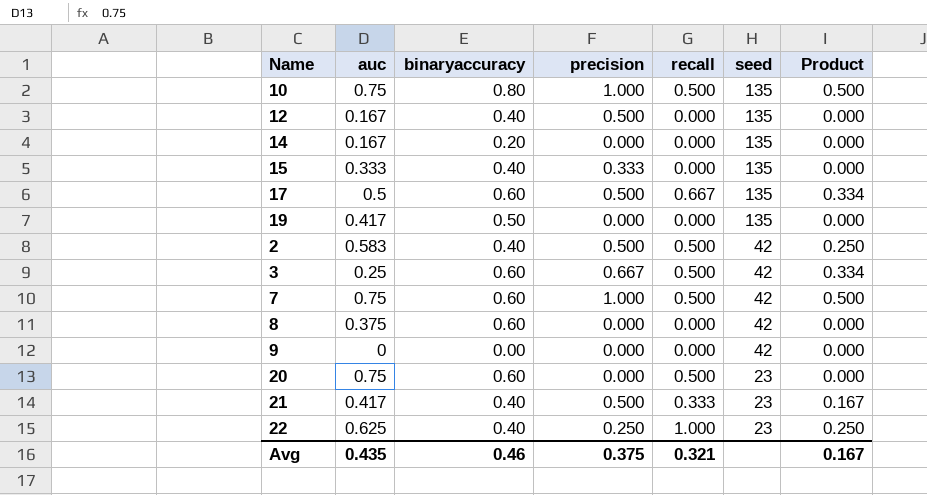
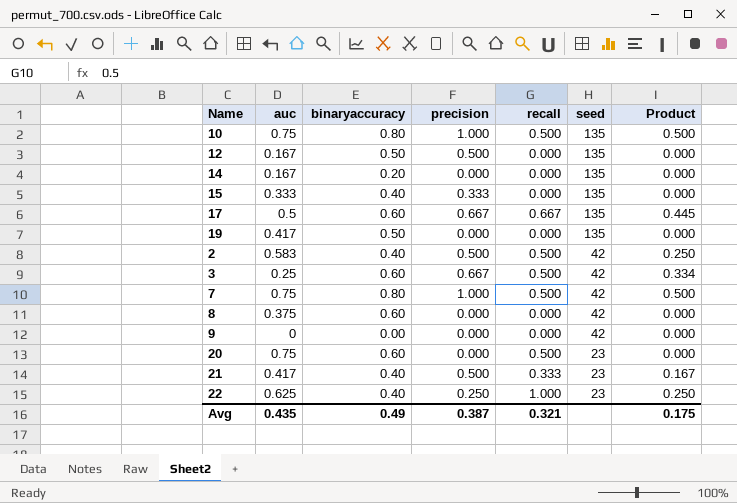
12 | binaryaccuracy: 0.40 -> 0.50
17 | precision: 0.500 -> 0.667
17 | Product: 0.334 -> 0.445
7 | binaryaccuracy: 0.60 -> 0.80
Avg | binaryaccuracy: 0.46 -> 0.49
Avg | precision: 0.375 -> 0.387
Avg | Product: 0.167 -> 0.175

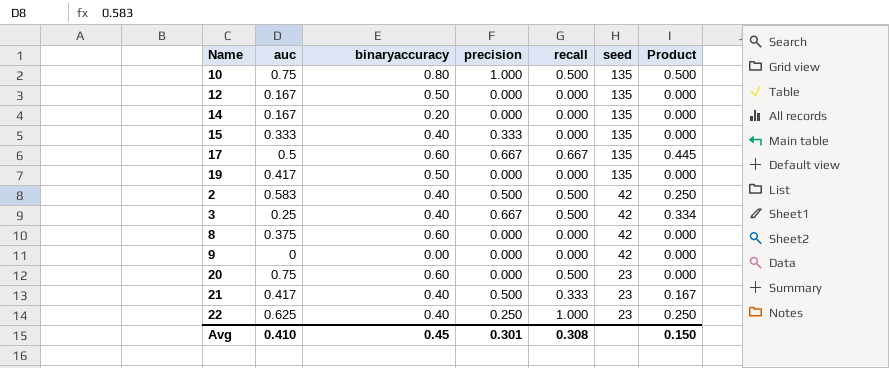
row 7: 0.75 | 0.80 | 1.000 | 0.500 | 42 | 0.500 -> none
12 | precision: 0.500 -> 0.000
3 | binaryaccuracy: 0.60 -> 0.40
Avg | auc: 0.435 -> 0.410
Avg | binaryaccuracy: 0.49 -> 0.45
Avg | precision: 0.387 -> 0.301
Avg | recall: 0.321 -> 0.308
Avg | Product: 0.175 -> 0.150

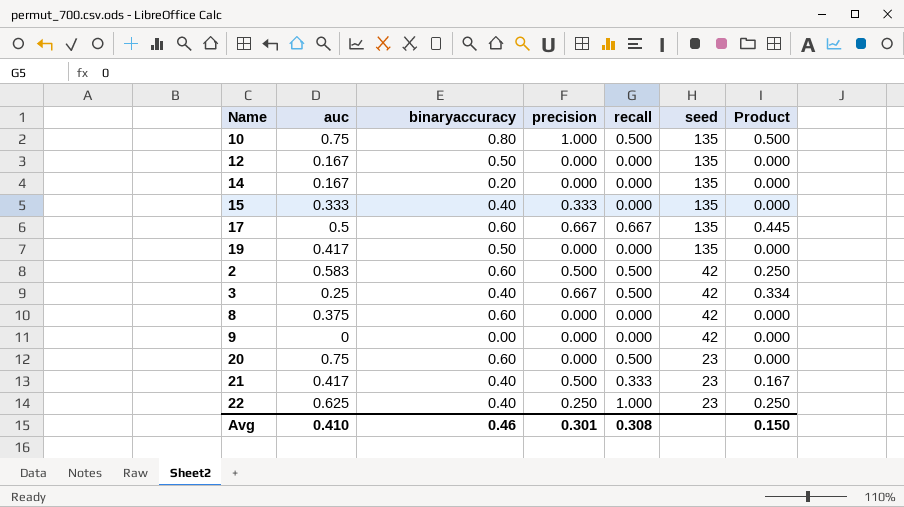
2 | binaryaccuracy: 0.40 -> 0.60
Avg | binaryaccuracy: 0.45 -> 0.46

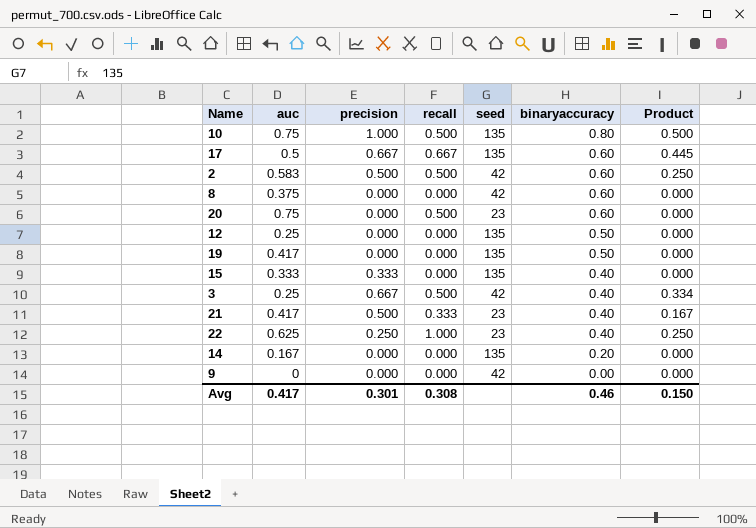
row order: seed descending -> binaryaccuracy descending
column binaryaccuracy | position: 3 -> 6
12 | auc: 0.167 -> 0.25
Avg | auc: 0.410 -> 0.417

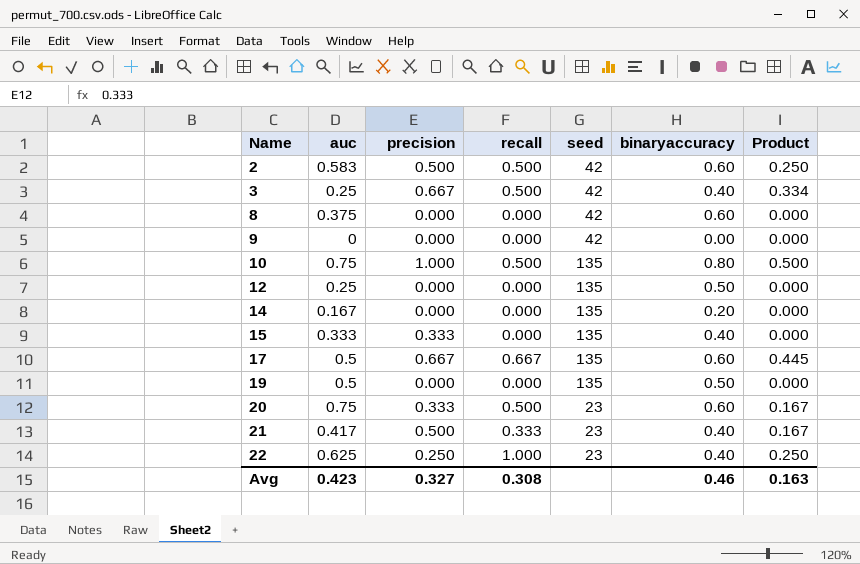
row order: binaryaccuracy descending -> Name ascending
19 | auc: 0.417 -> 0.5
20 | precision: 0.000 -> 0.333
20 | Product: 0.000 -> 0.167
Avg | auc: 0.417 -> 0.423
Avg | precision: 0.301 -> 0.327
Avg | Product: 0.150 -> 0.163

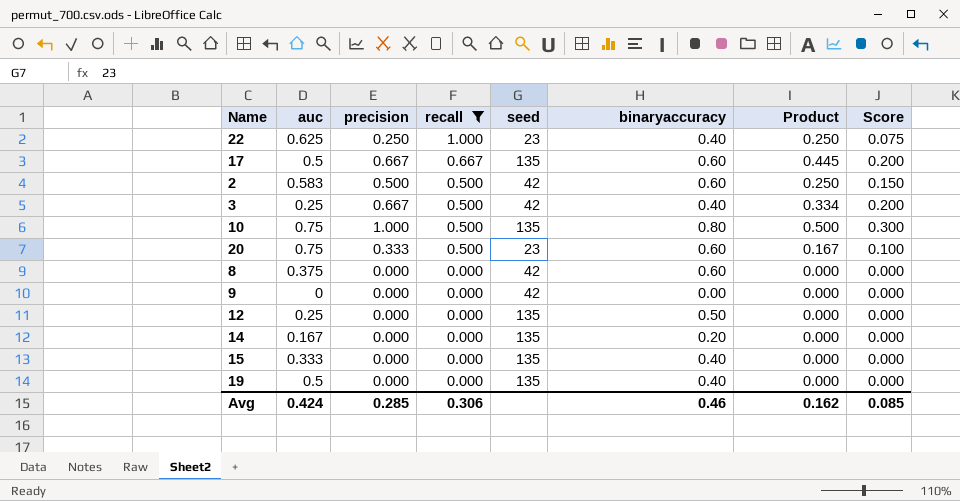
filter: none -> recall != 0.333
row order: Name ascending -> recall descending
column Score | formula: none -> [precision] * 0.3
15 | precision: 0.333 -> 0.000
19 | binaryaccuracy: 0.50 -> 0.40
Avg | auc: 0.423 -> 0.424
Avg | precision: 0.327 -> 0.285
Avg | recall: 0.308 -> 0.306
Avg | Product: 0.163 -> 0.162

